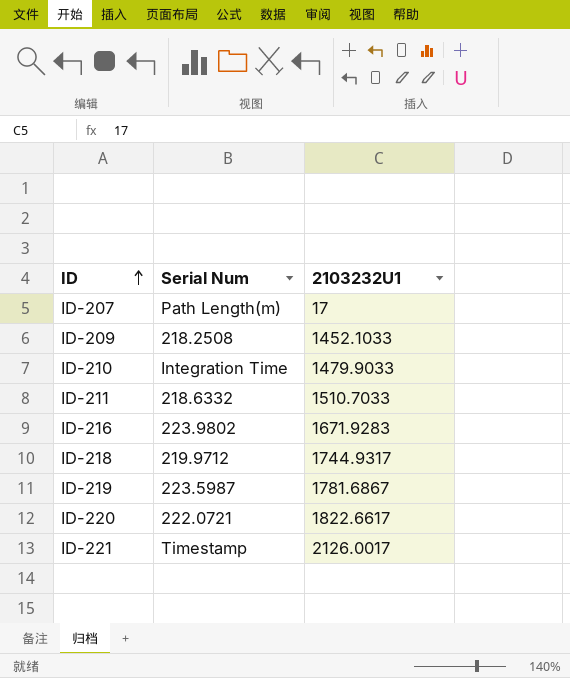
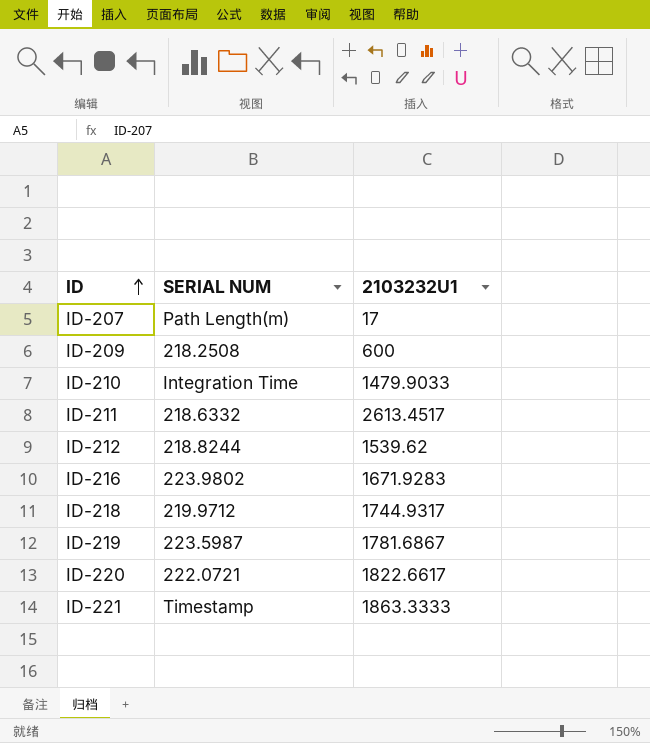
column name: Serial Num -> SERIAL NUM
ID-209 | 2103232U1: 1452.1033 -> 600
ID-211 | 2103232U1: 1510.7033 -> 2613.4517
row ID-212: none -> 218.8244 | 1539.62
ID-221 | 2103232U1: 2126.0017 -> 1863.3333

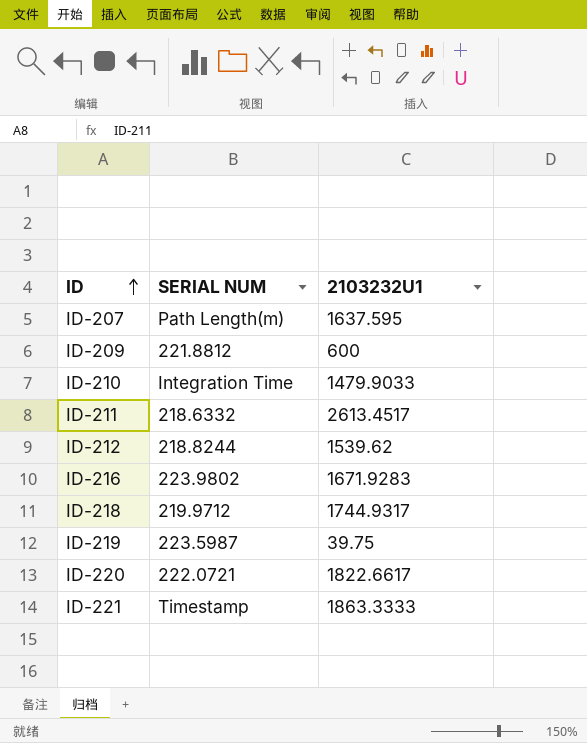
ID-207 | 2103232U1: 17 -> 1637.595
ID-209 | SERIAL NUM: 218.2508 -> 221.8812
ID-219 | 2103232U1: 1781.6867 -> 39.75

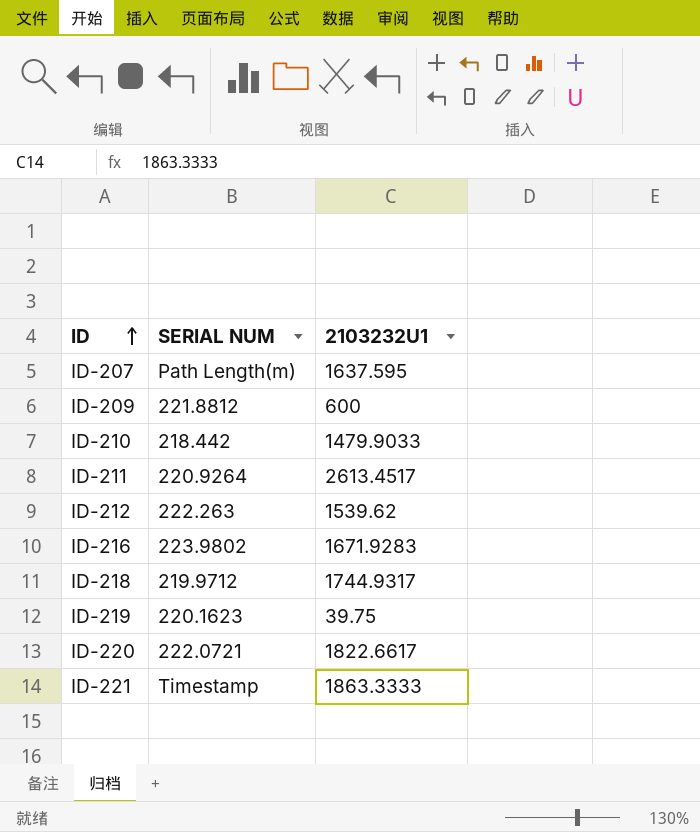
ID-210 | SERIAL NUM: Integration Time -> 218.442
ID-211 | SERIAL NUM: 218.6332 -> 220.9264
ID-212 | SERIAL NUM: 218.8244 -> 222.263
ID-219 | SERIAL NUM: 223.5987 -> 220.1623

